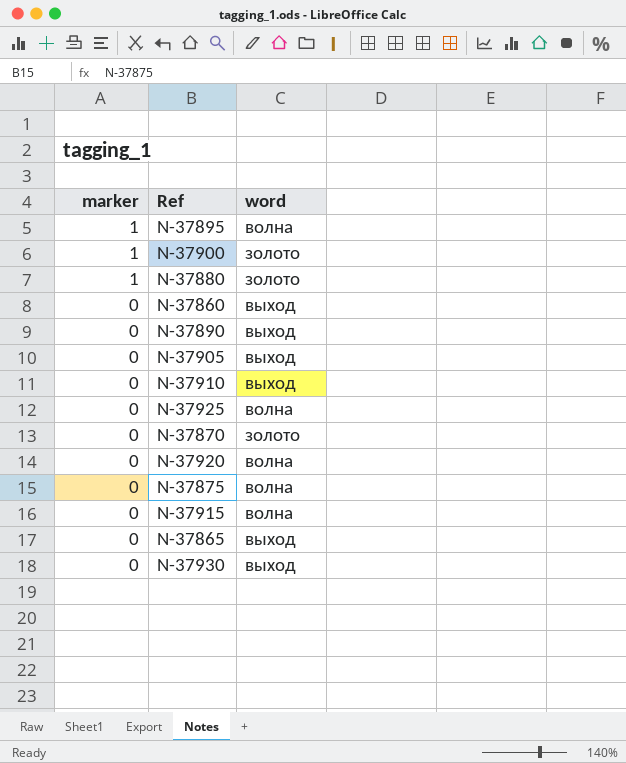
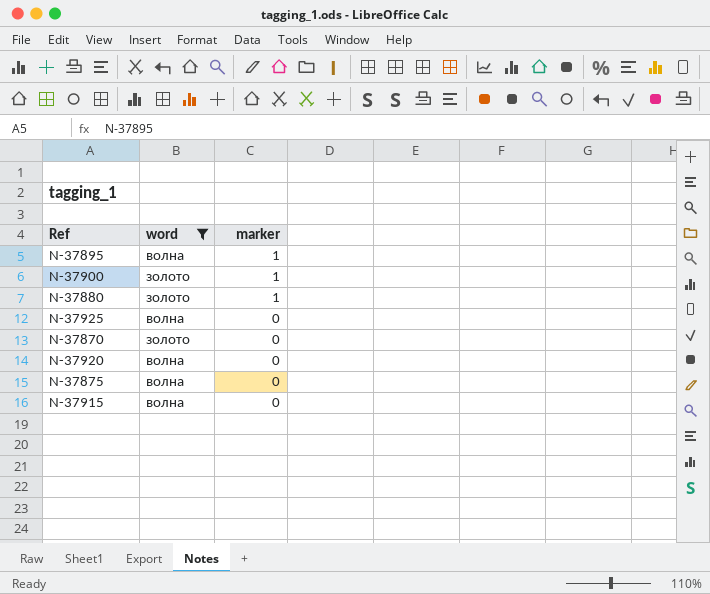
filter: none -> word != выход
column marker | position: 1 -> 3

